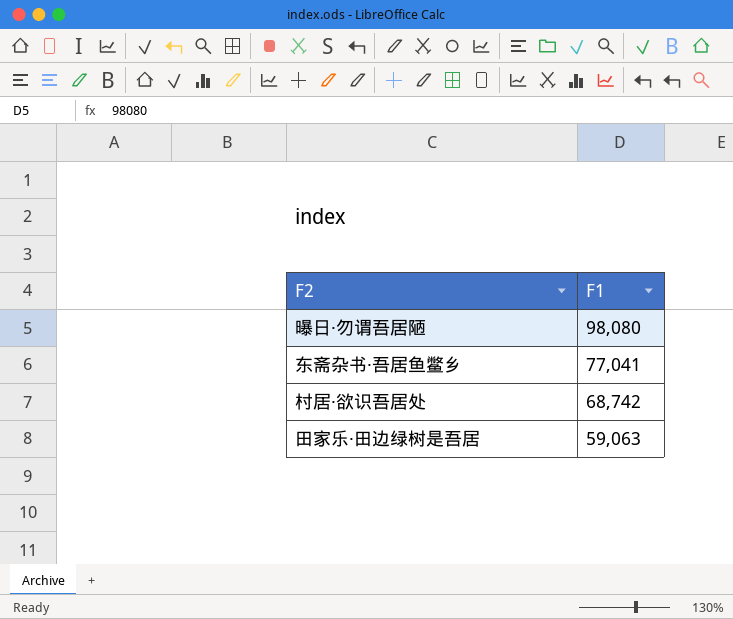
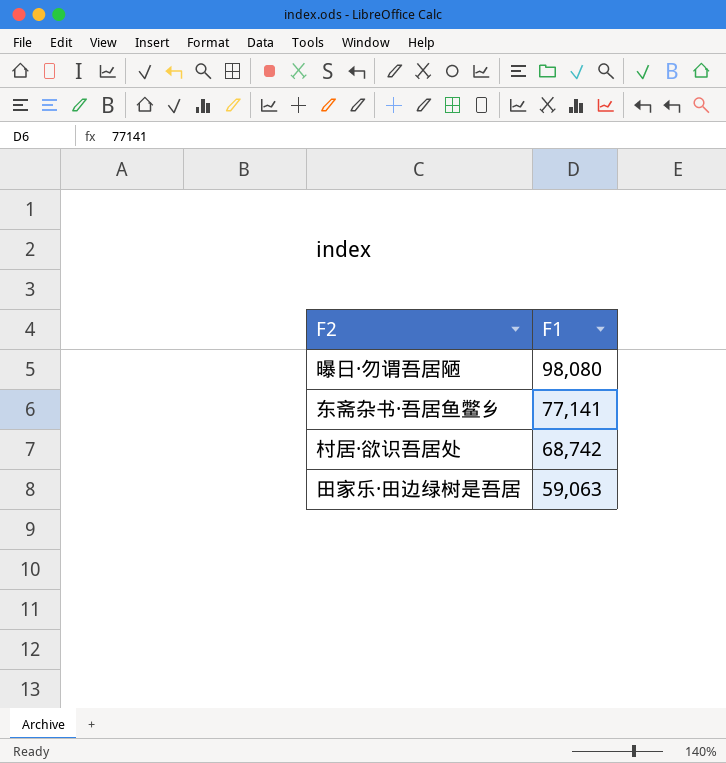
东斋杂书·吾居鱼鳖乡 | F1: 77,041 -> 77,141

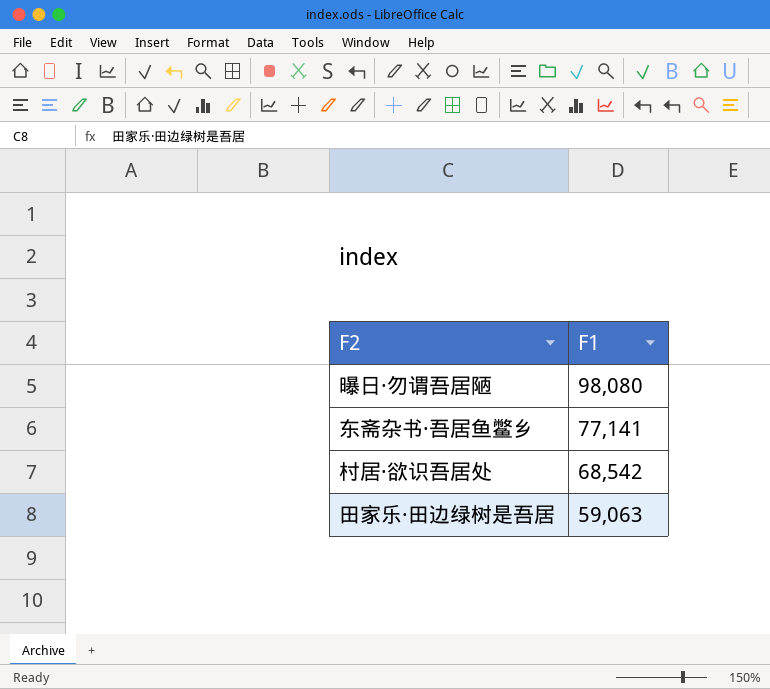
村居·欲识吾居处 | F1: 68,742 -> 68,542

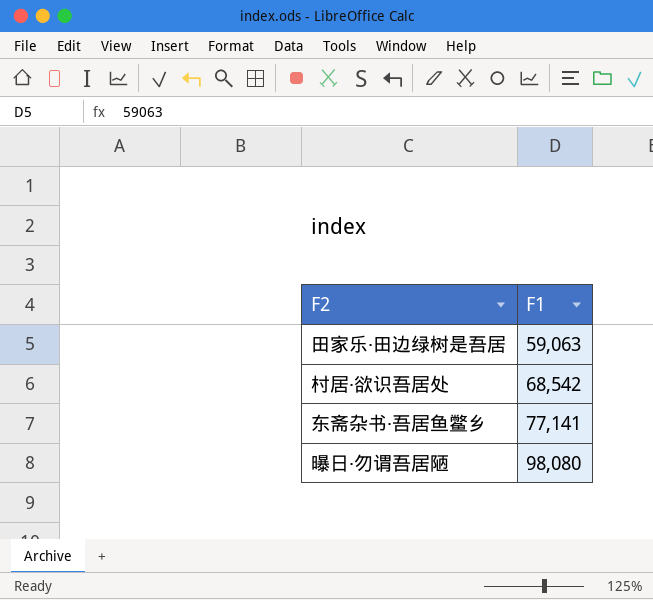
row order: F1 descending -> F1 ascending

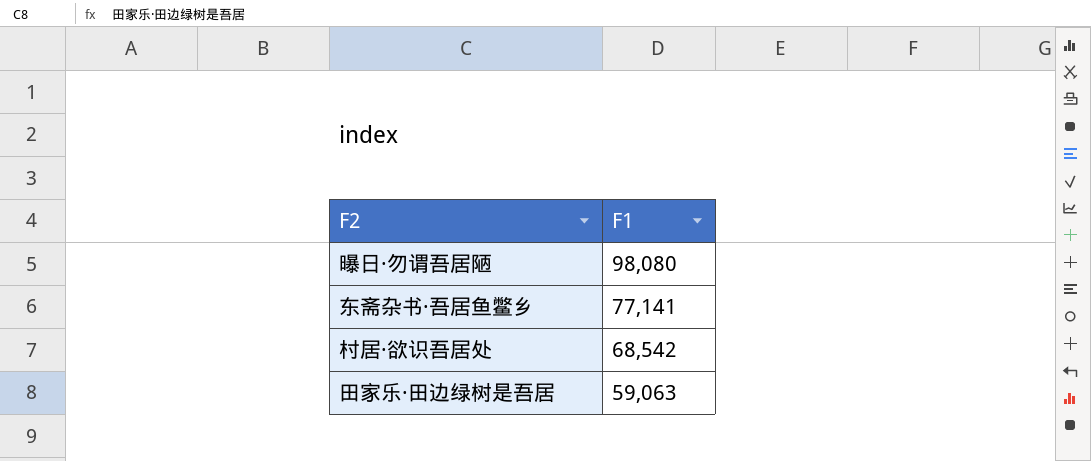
row order: F1 ascending -> F1 descending

